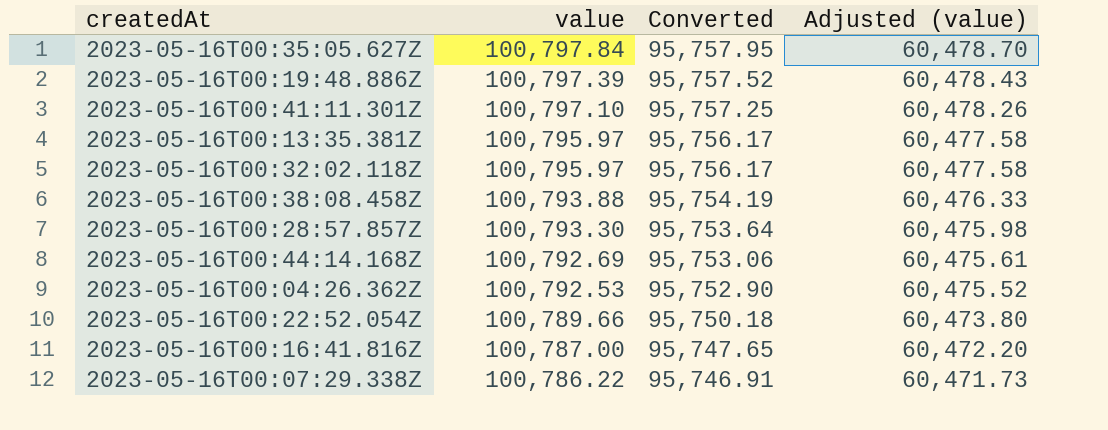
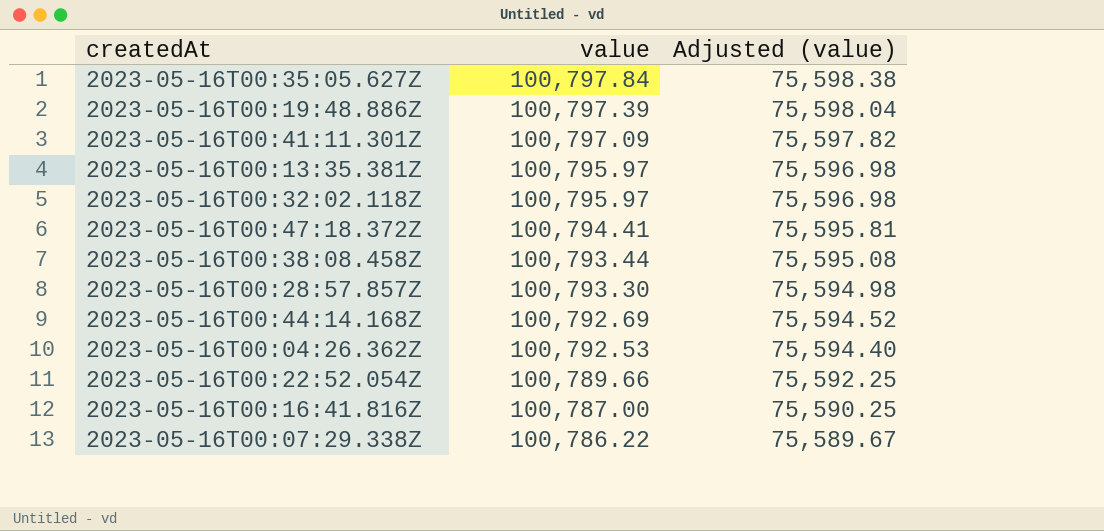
column Converted | formula: [value] * 0.95 -> none
column Adjusted (value) | formula: [value] * 0.6 -> [value] * 0.75
2023-05-16T00:41:11.301Z | value: 100,797.10 -> 100,797.09
row 2023-05-16T00:47:18.372Z: none -> 100,794.41 | 75,595.81
2023-05-16T00:38:08.458Z | value: 100,793.88 -> 100,793.44

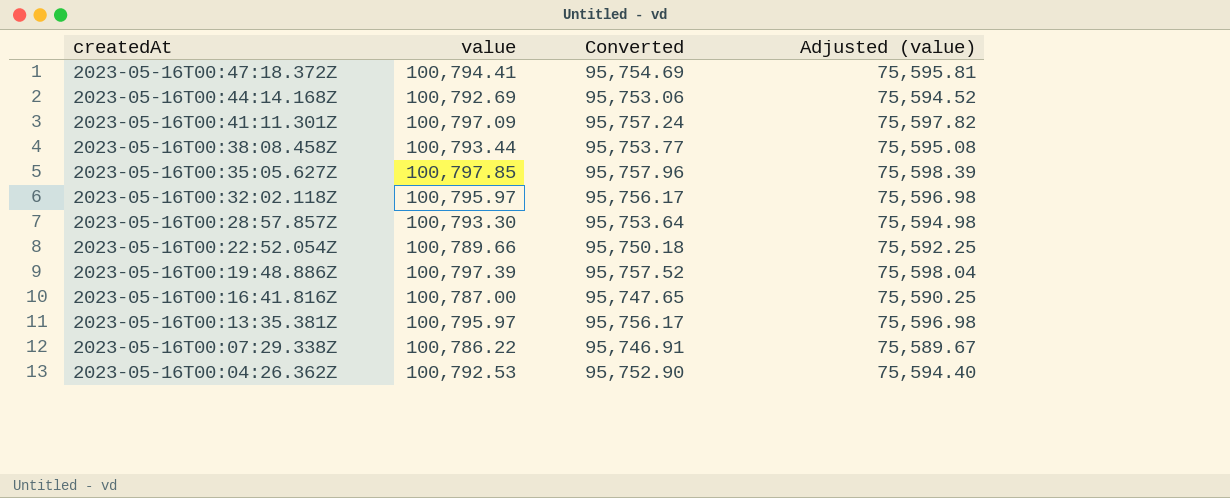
row order: value descending -> createdAt descending
column Converted | formula: none -> [value] * 0.95
2023-05-16T00:35:05.627Z | value: 100,797.84 -> 100,797.85
2023-05-16T00:35:05.627Z | Adjusted (value): 75,598.38 -> 75,598.39

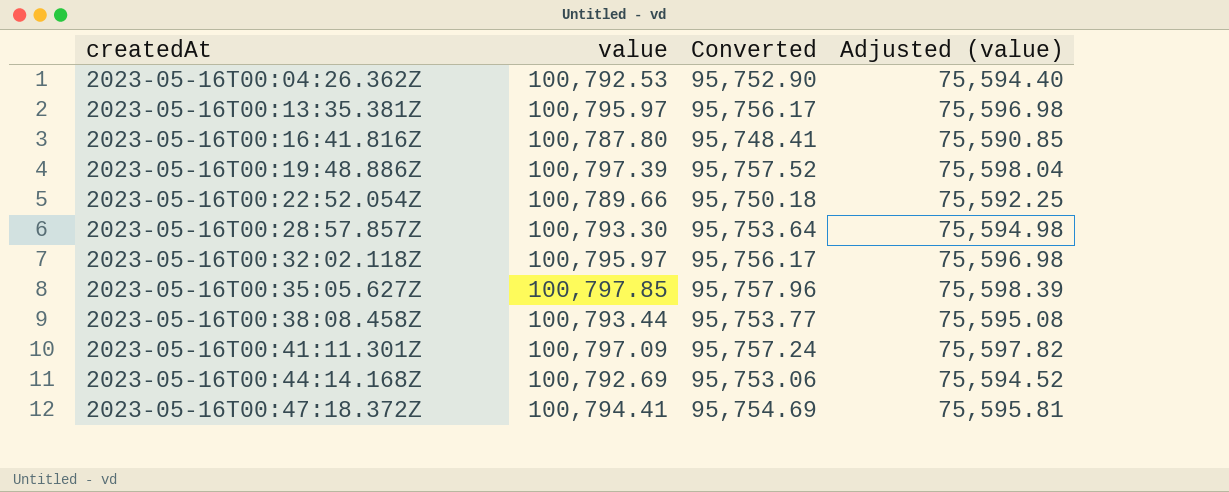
row order: createdAt descending -> createdAt ascending
row 2023-05-16T00:07:29.338Z: 100,786.22 | 95,746.91 | 75,589.67 -> none
2023-05-16T00:16:41.816Z | value: 100,787.00 -> 100,787.80
2023-05-16T00:16:41.816Z | Converted: 95,747.65 -> 95,748.41
2023-05-16T00:16:41.816Z | Adjusted (value): 75,590.25 -> 75,590.85

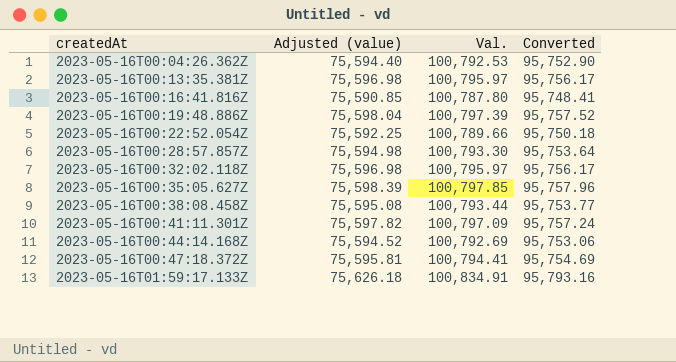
column Adjusted (value) | position: 4 -> 2
column name: value -> Val.
row 2023-05-16T01:59:17.133Z: none -> 75,626.18 | 100,834.91 | 95,793.16

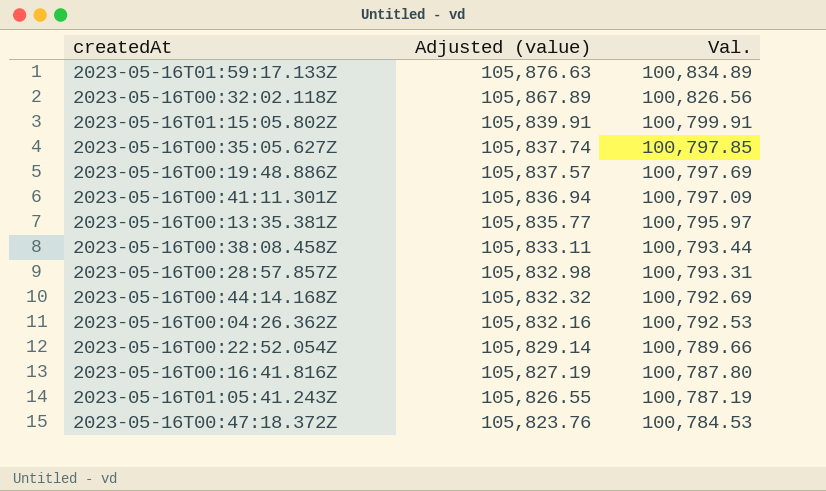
row order: createdAt ascending -> Adjusted (value) descending
column Converted | formula: [Val.] * 0.95 -> none
column Adjusted (value) | formula: [Val.] * 0.75 -> [Val.] * 1.05
2023-05-16T01:59:17.133Z | Val.: 100,834.91 -> 100,834.89
2023-05-16T00:32:02.118Z | Val.: 100,795.97 -> 100,826.56
row 2023-05-16T01:15:05.802Z: none -> 105,839.91 | 100,799.91
2023-05-16T00:19:48.886Z | Val.: 100,797.39 -> 100,797.69
2023-05-16T00:28:57.857Z | Val.: 100,793.30 -> 100,793.31
row 2023-05-16T01:05:41.243Z: none -> 105,826.55 | 100,787.19
2023-05-16T00:47:18.372Z | Val.: 100,794.41 -> 100,784.53

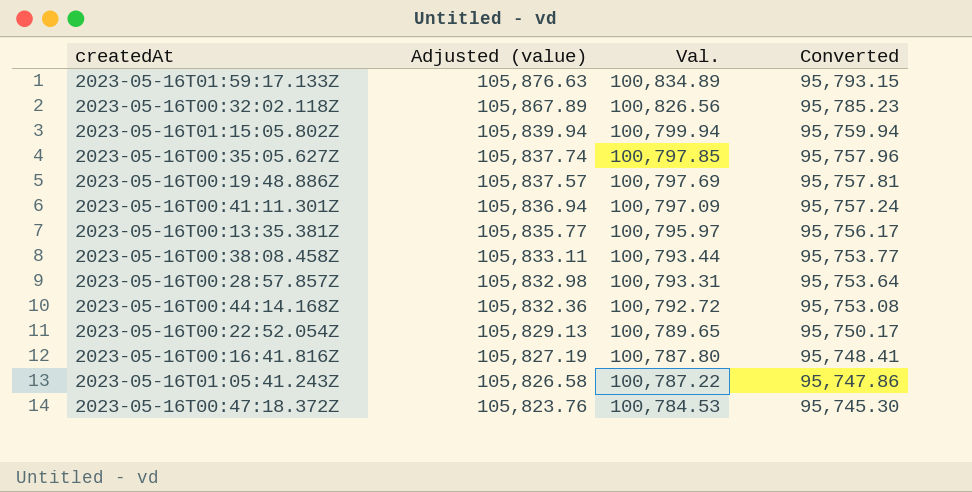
column Converted | formula: none -> [Val.] * 0.95
row 2023-05-16T00:04:26.362Z: 105,832.16 | 100,792.53 -> none
2023-05-16T01:15:05.802Z | Adjusted (value): 105,839.91 -> 105,839.94
2023-05-16T01:15:05.802Z | Val.: 100,799.91 -> 100,799.94
2023-05-16T00:44:14.168Z | Adjusted (value): 105,832.32 -> 105,832.36
2023-05-16T00:44:14.168Z | Val.: 100,792.69 -> 100,792.72
2023-05-16T00:22:52.054Z | Adjusted (value): 105,829.14 -> 105,829.13
2023-05-16T00:22:52.054Z | Val.: 100,789.66 -> 100,789.65
2023-05-16T01:05:41.243Z | Adjusted (value): 105,826.55 -> 105,826.58
2023-05-16T01:05:41.243Z | Val.: 100,787.19 -> 100,787.22

